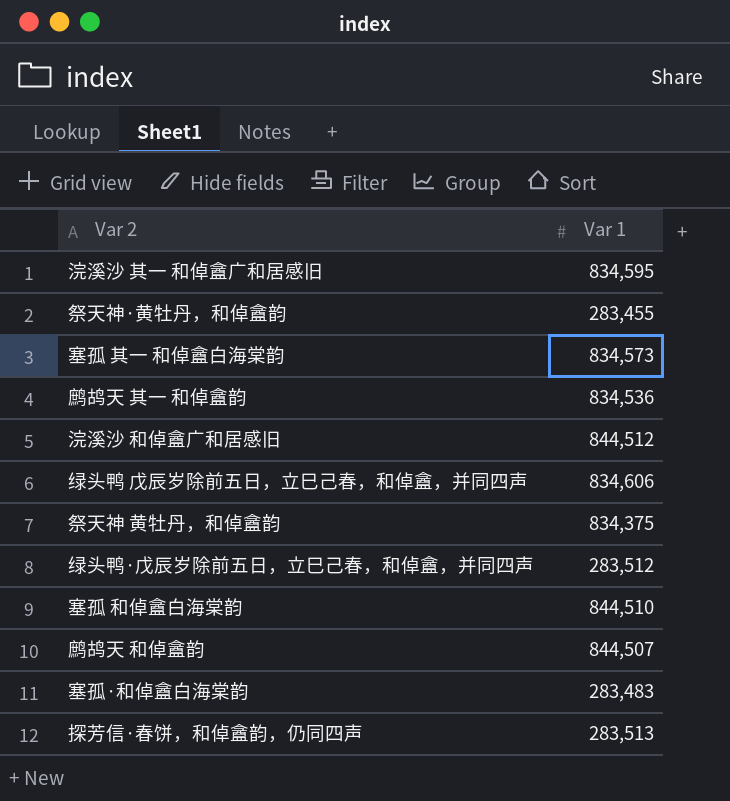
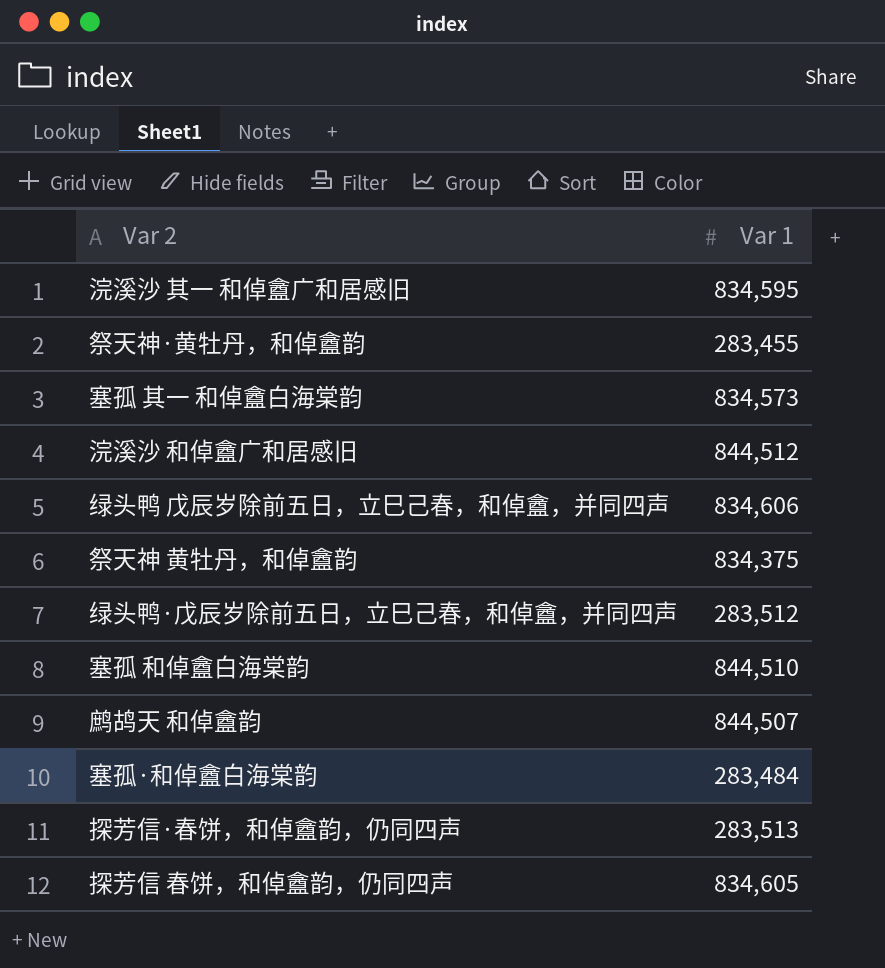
row 鹧鸪天 其一 和倬盦韵: 834,536 -> none
塞孤·和倬盦白海棠韵 | Var 1: 283,483 -> 283,484
row 探芳信 春饼，和倬盦韵，仍同四声: none -> 834,605

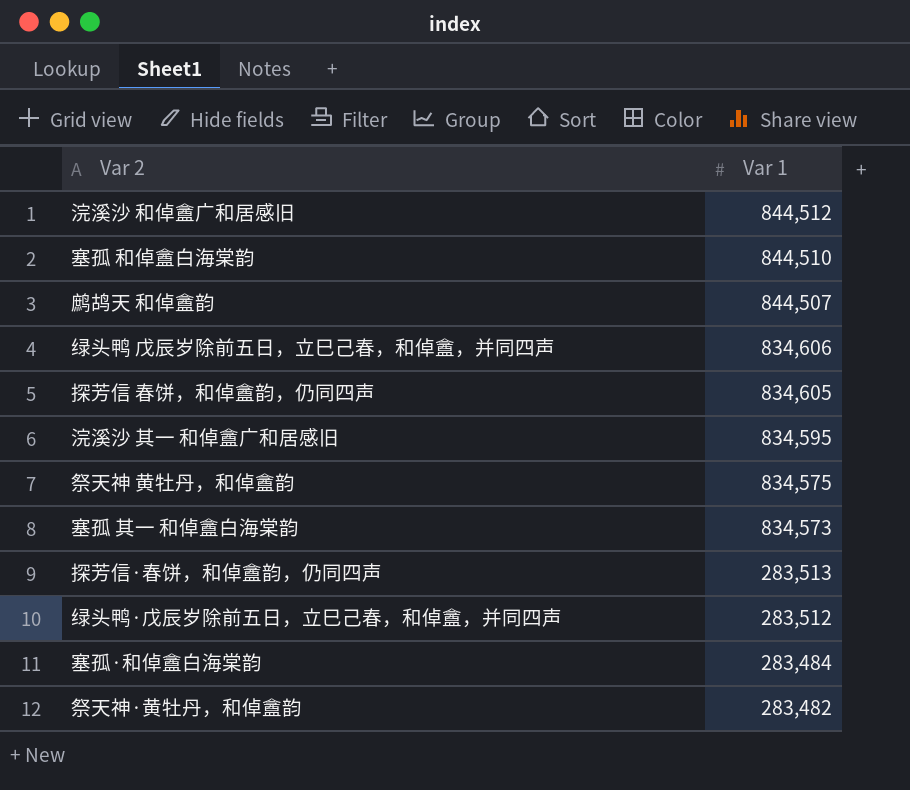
row order: none -> Var 1 descending
祭天神 黄牡丹，和倬盦韵 | Var 1: 834,375 -> 834,575
祭天神·黄牡丹，和倬盦韵 | Var 1: 283,455 -> 283,482

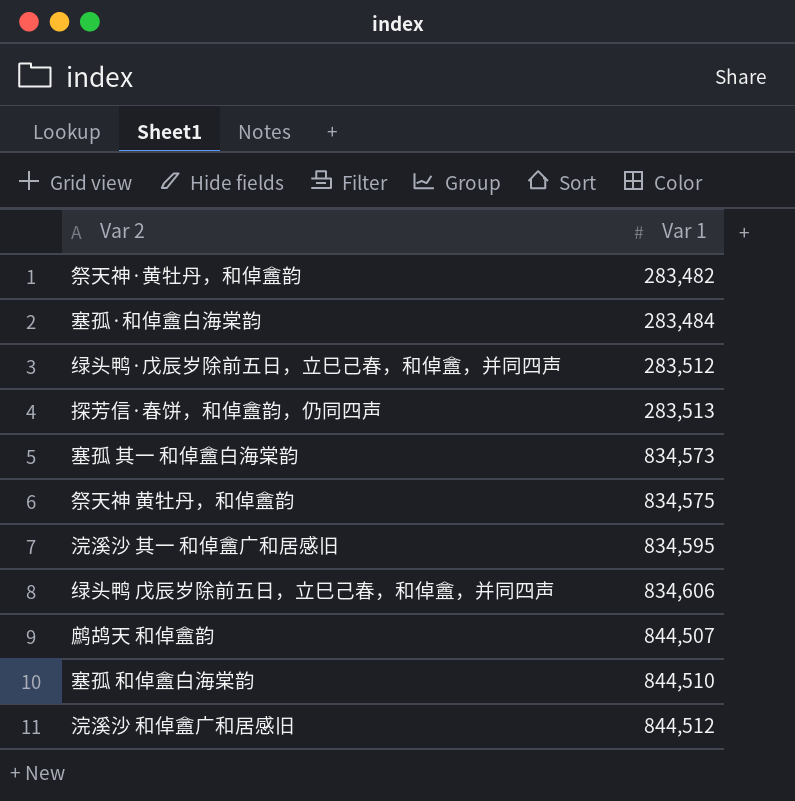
row order: Var 1 descending -> Var 1 ascending
row 探芳信 春饼，和倬盦韵，仍同四声: 834,605 -> none

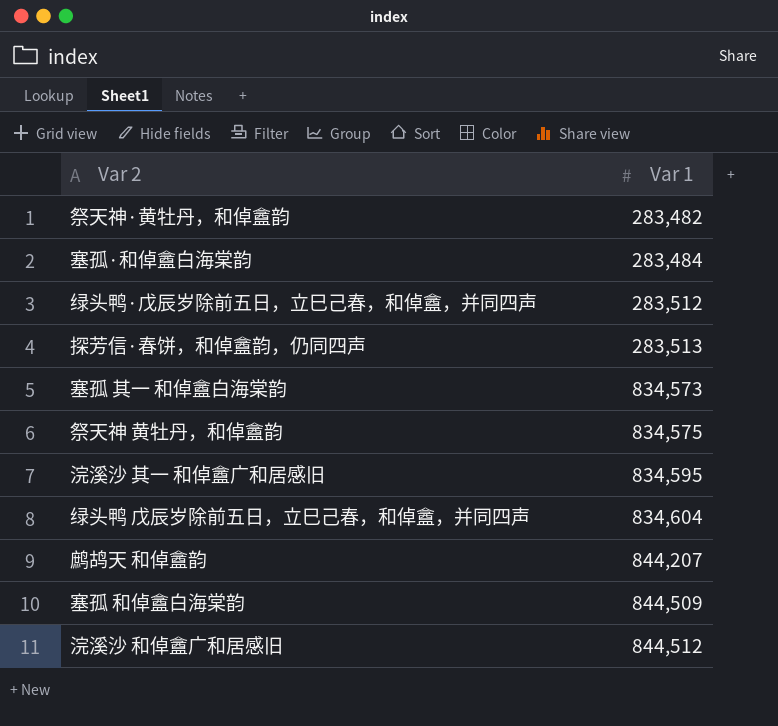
绿头鸭 戊辰岁除前五日，立巳己春，和倬盦，并同四声 | Var 1: 834,606 -> 834,604
鹧鸪天 和倬盦韵 | Var 1: 844,507 -> 844,207
塞孤 和倬盦白海棠韵 | Var 1: 844,510 -> 844,509

